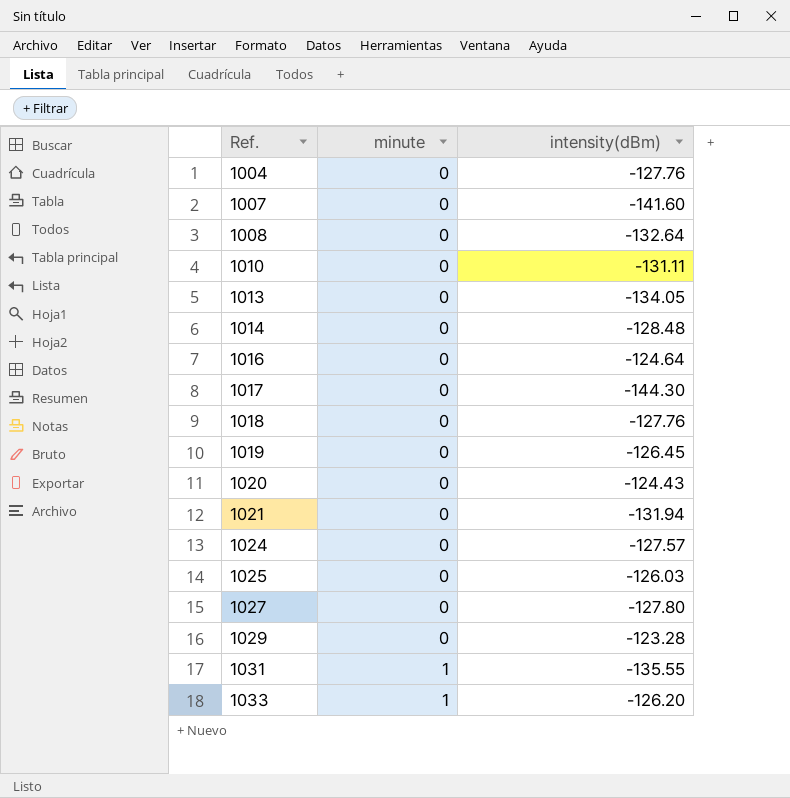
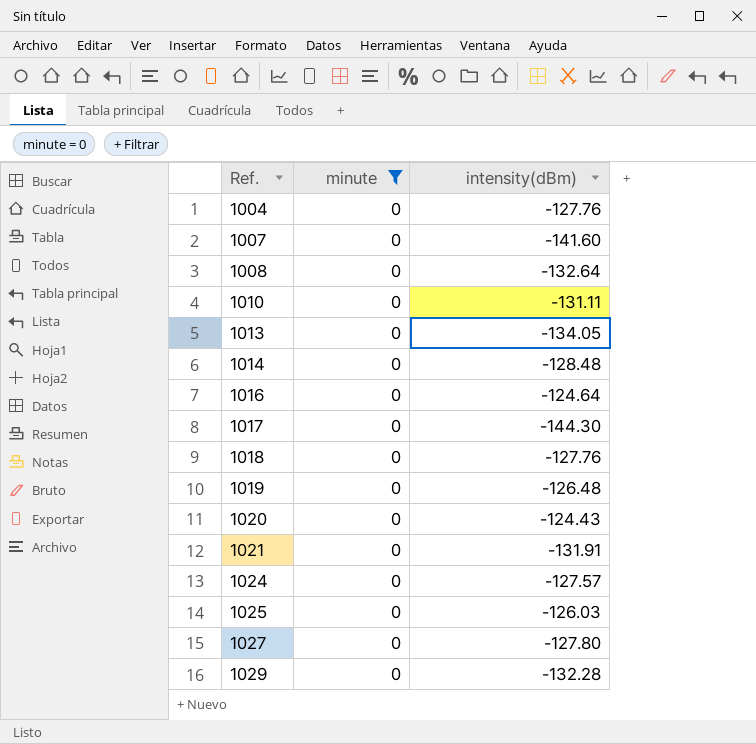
filter: none -> minute = 0
1019 | intensity(dBm): -126.45 -> -126.48
1021 | intensity(dBm): -131.94 -> -131.91
1029 | intensity(dBm): -123.28 -> -132.28

